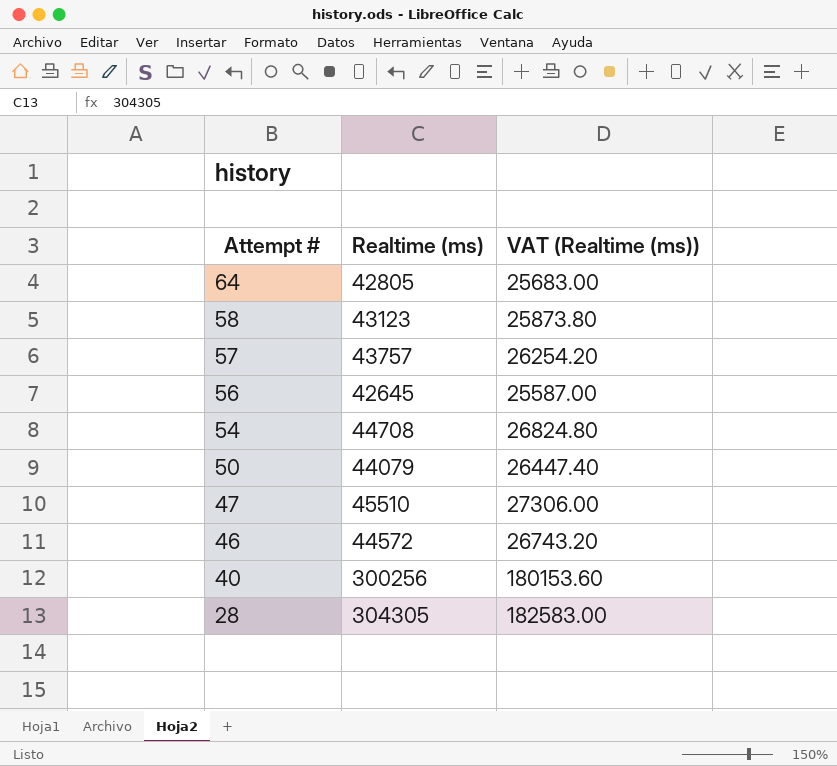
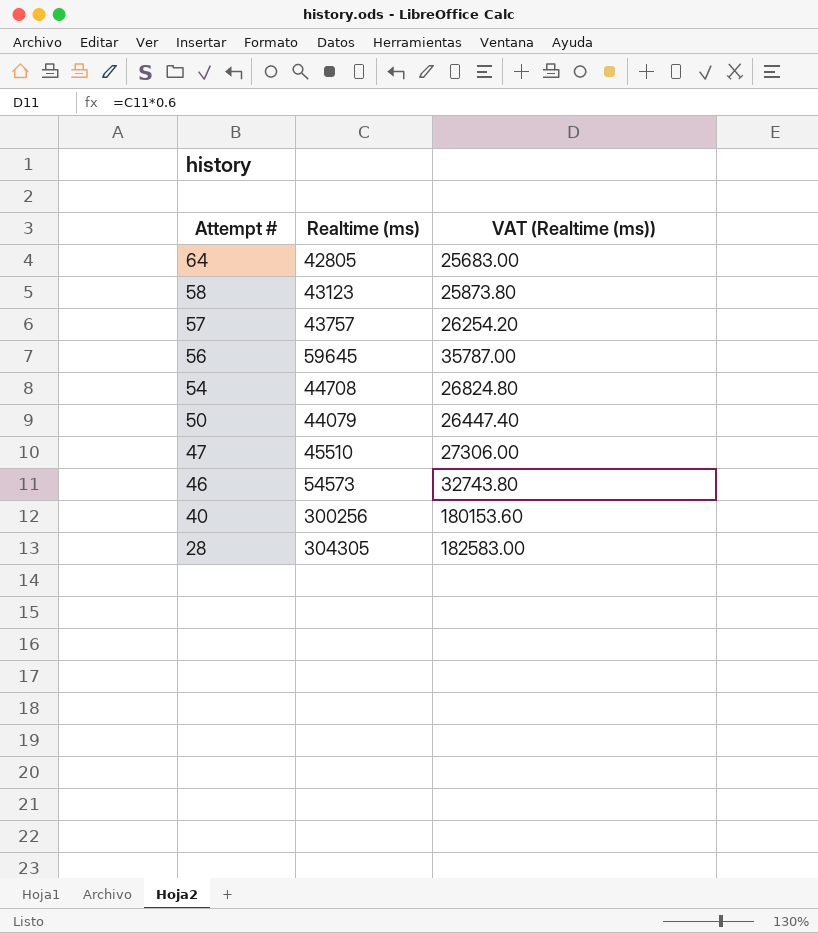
56 | Realtime (ms): 42645 -> 59645
56 | VAT (Realtime (ms)): 25587.00 -> 35787.00
46 | Realtime (ms): 44572 -> 54573
46 | VAT (Realtime (ms)): 26743.20 -> 32743.80

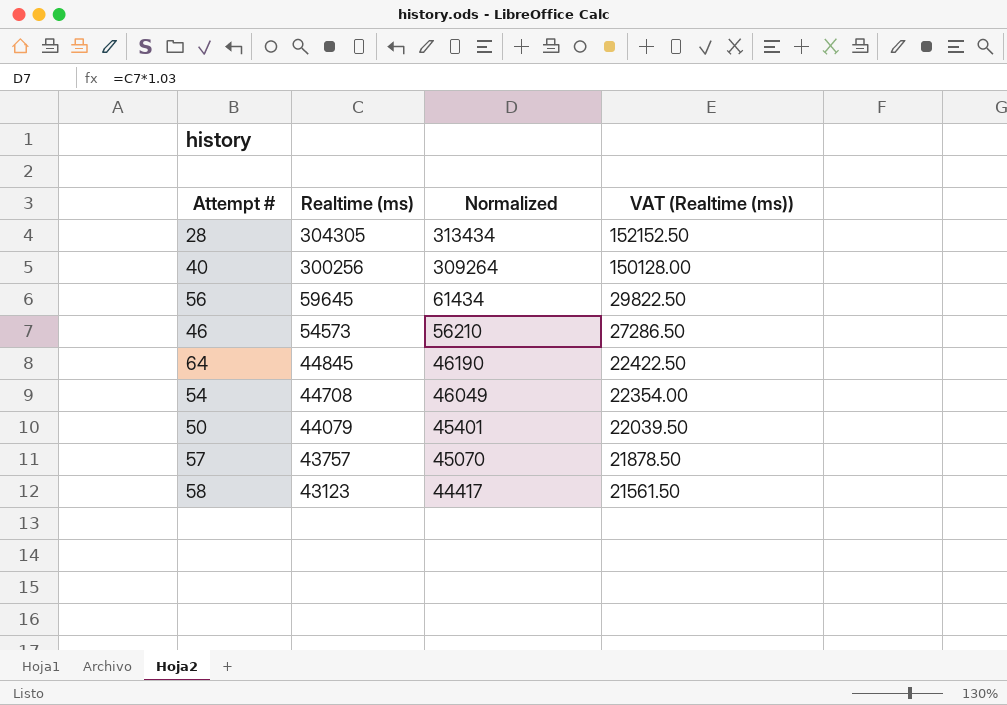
row order: Attempt # descending -> Realtime (ms) descending
column Normalized | formula: none -> [Realtime (ms)] * 1.03
column VAT (Realtime (ms)) | formula: [Realtime (ms)] * 0.6 -> [Realtime (ms)] * 0.5
row 47: 45510 | 27306.00 -> none
64 | Realtime (ms): 42805 -> 44845

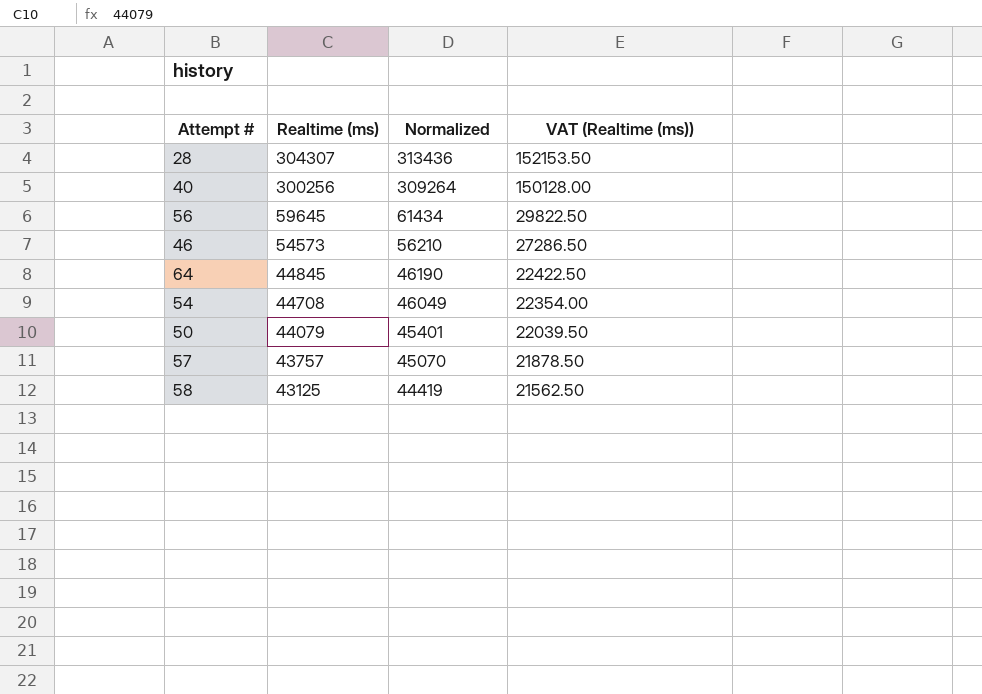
28 | Realtime (ms): 304305 -> 304307
28 | Normalized: 313434 -> 313436
28 | VAT (Realtime (ms)): 152152.50 -> 152153.50
58 | Realtime (ms): 43123 -> 43125
58 | Normalized: 44417 -> 44419
58 | VAT (Realtime (ms)): 21561.50 -> 21562.50

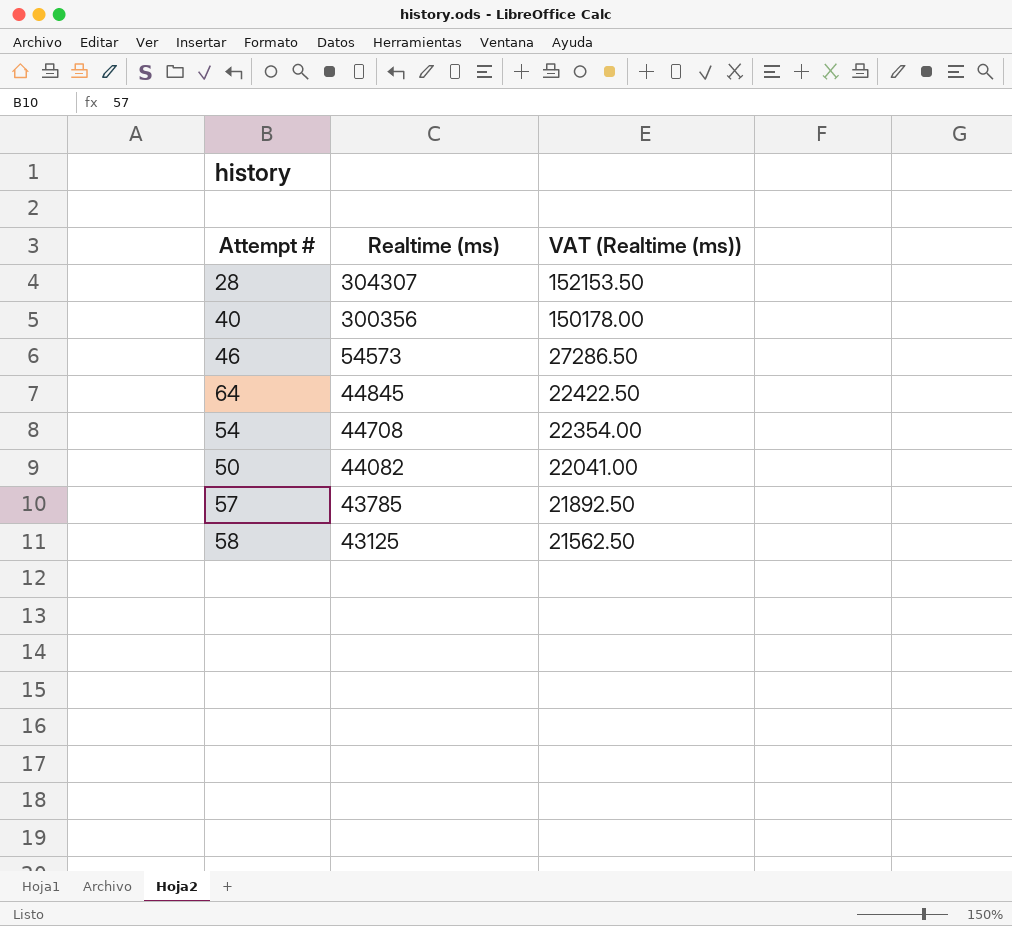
column Normalized | formula: [Realtime (ms)] * 1.03 -> none
row 56: 59645 | 61434 | 29822.50 -> none
40 | Realtime (ms): 300256 -> 300356
40 | VAT (Realtime (ms)): 150128.00 -> 150178.00
50 | Realtime (ms): 44079 -> 44082
50 | VAT (Realtime (ms)): 22039.50 -> 22041.00
57 | Realtime (ms): 43757 -> 43785
57 | VAT (Realtime (ms)): 21878.50 -> 21892.50

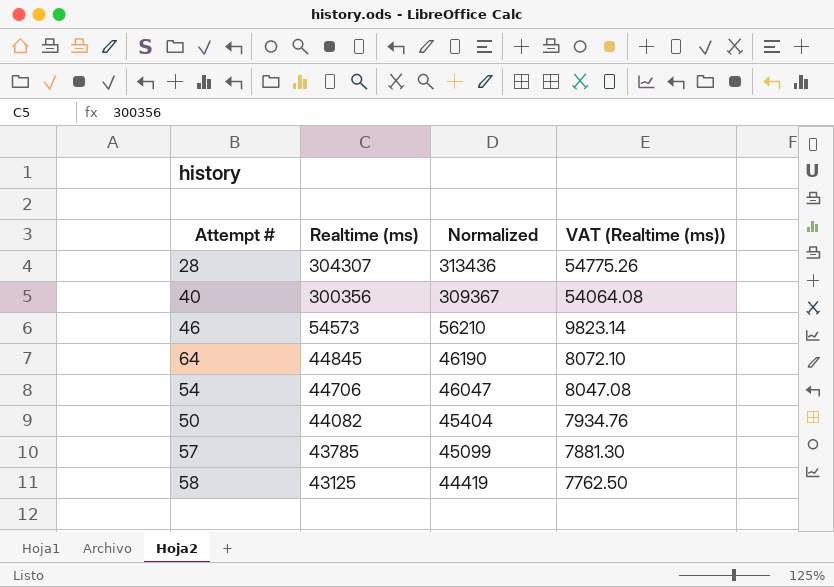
column Normalized | formula: none -> [Realtime (ms)] * 1.03
column VAT (Realtime (ms)) | formula: [Realtime (ms)] * 0.5 -> [Realtime (ms)] * 0.18
54 | Realtime (ms): 44708 -> 44706

